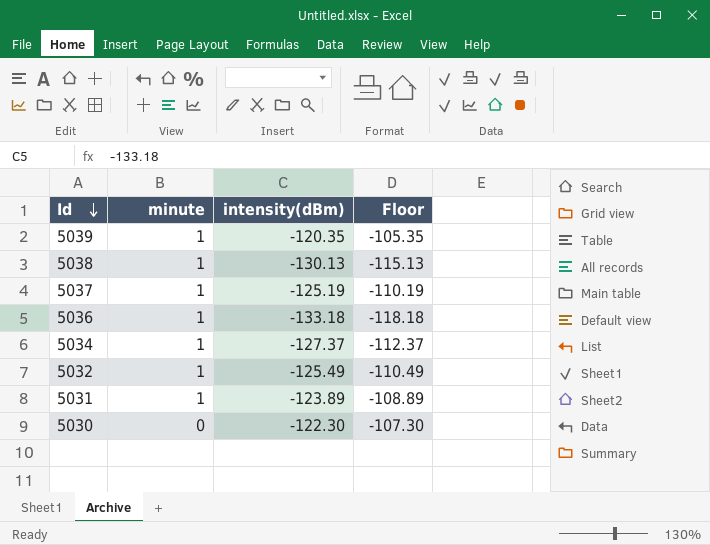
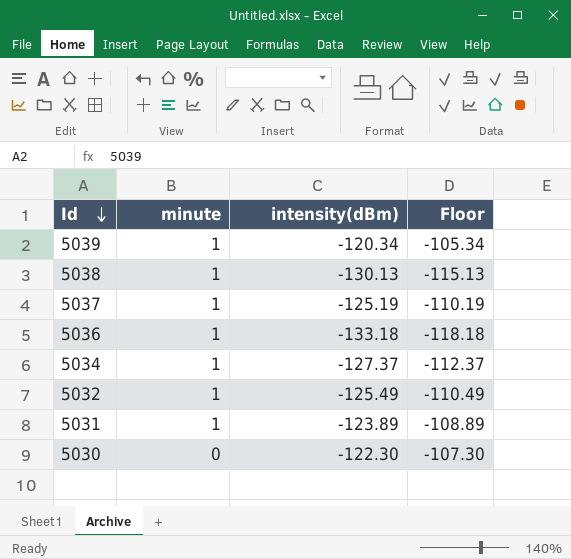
5039 | intensity(dBm): -120.35 -> -120.34
5039 | Floor: -105.35 -> -105.34

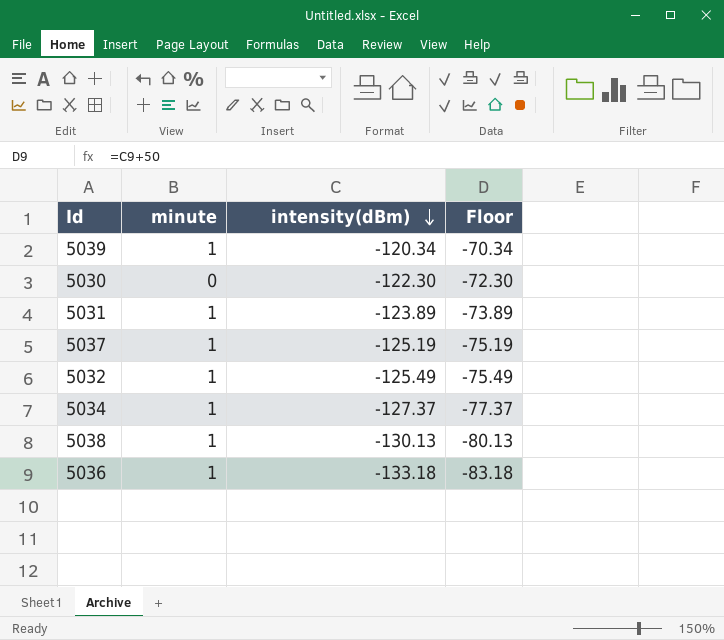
row order: Id descending -> intensity(dBm) descending
column Floor | formula: [intensity(dBm)] + 15 -> [intensity(dBm)] + 50

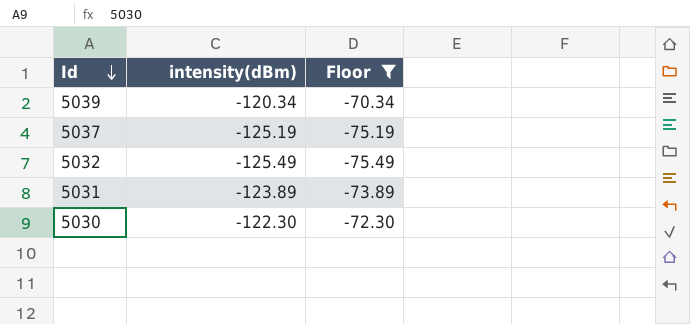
filter: none -> Floor >= -75.49
row order: intensity(dBm) descending -> Id descending
column minute | position: 2 -> none

